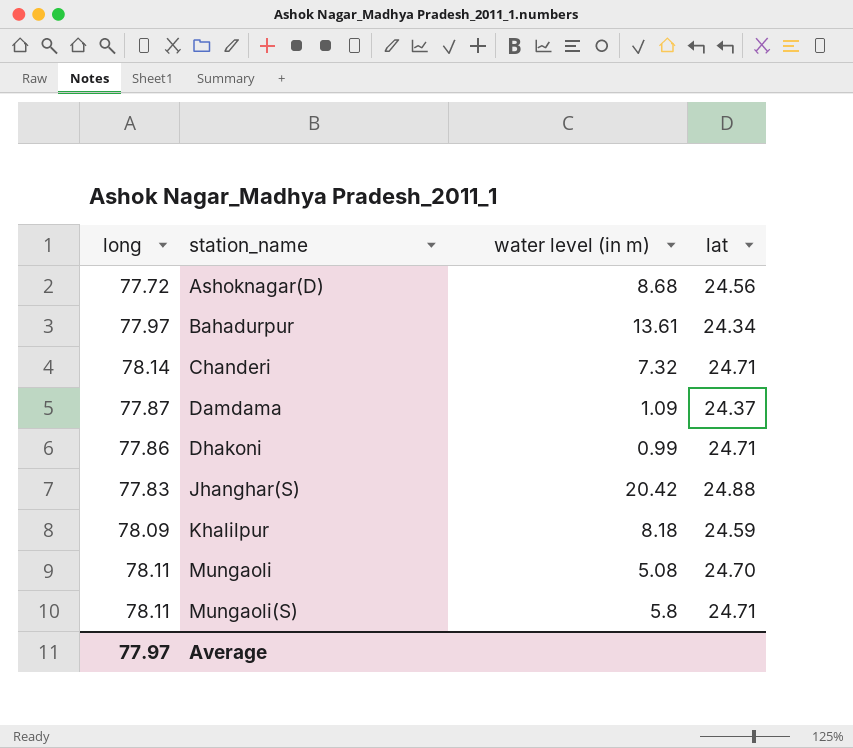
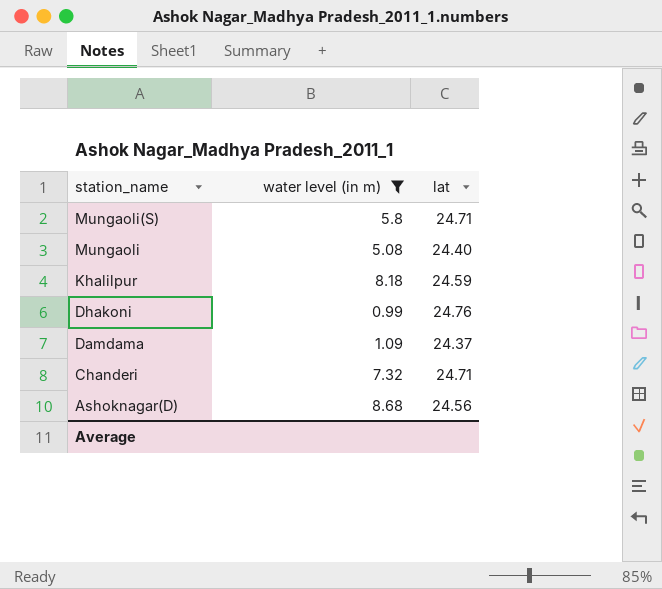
filter: none -> water level (in m) <= 8.68
row order: station_name ascending -> station_name descending
column long | position: 1 -> none
Mungaoli | lat: 24.70 -> 24.40
Dhakoni | lat: 24.71 -> 24.76

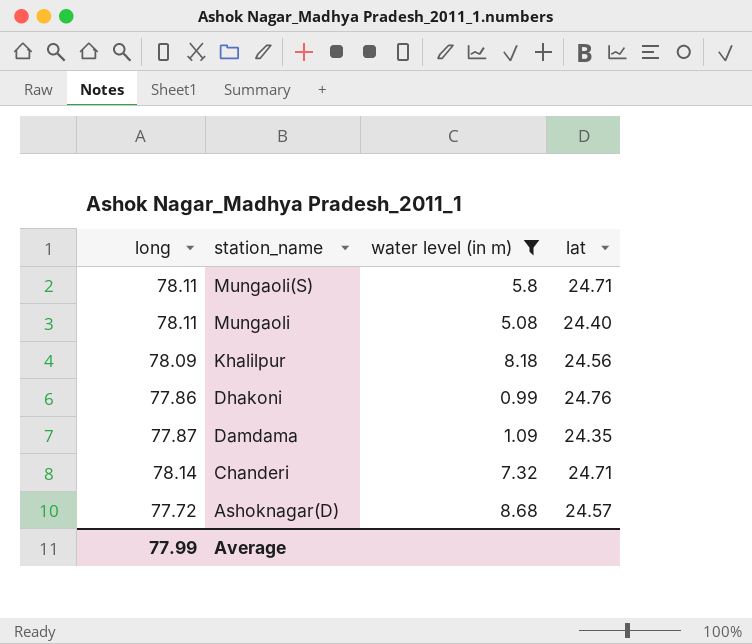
column long | position: none -> 1
Khalilpur | lat: 24.59 -> 24.56
Damdama | lat: 24.37 -> 24.35
Ashoknagar(D) | lat: 24.56 -> 24.57

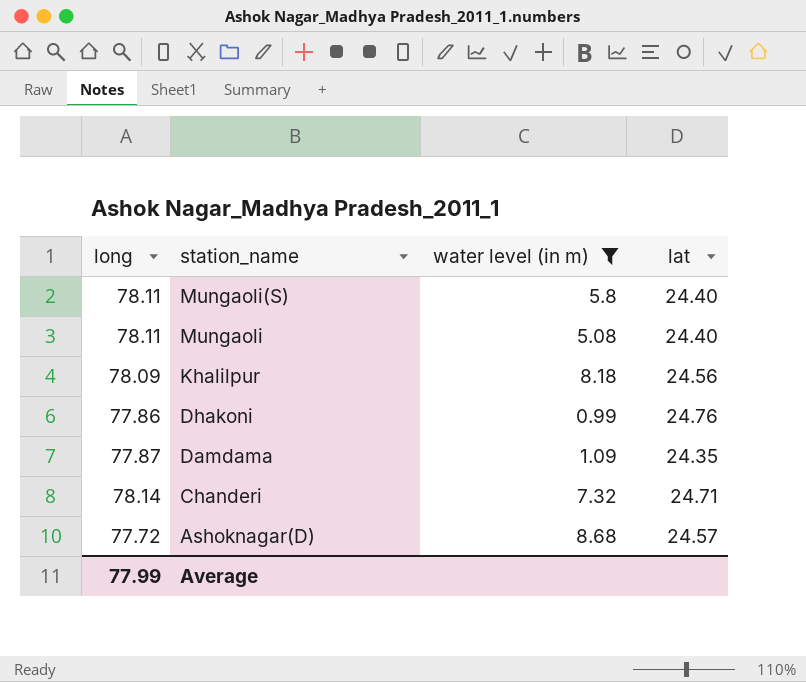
Mungaoli(S) | lat: 24.71 -> 24.40

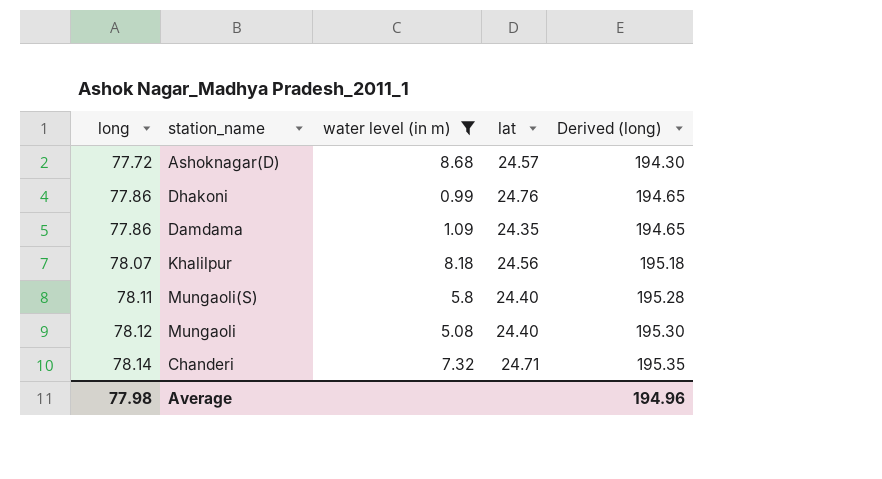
row order: station_name descending -> long ascending
column Derived (long) | formula: none -> [long] * 2.5
Damdama | long: 77.87 -> 77.86
Khalilpur | long: 78.09 -> 78.07
Mungaoli | long: 78.11 -> 78.12
Average | long: 77.99 -> 77.98

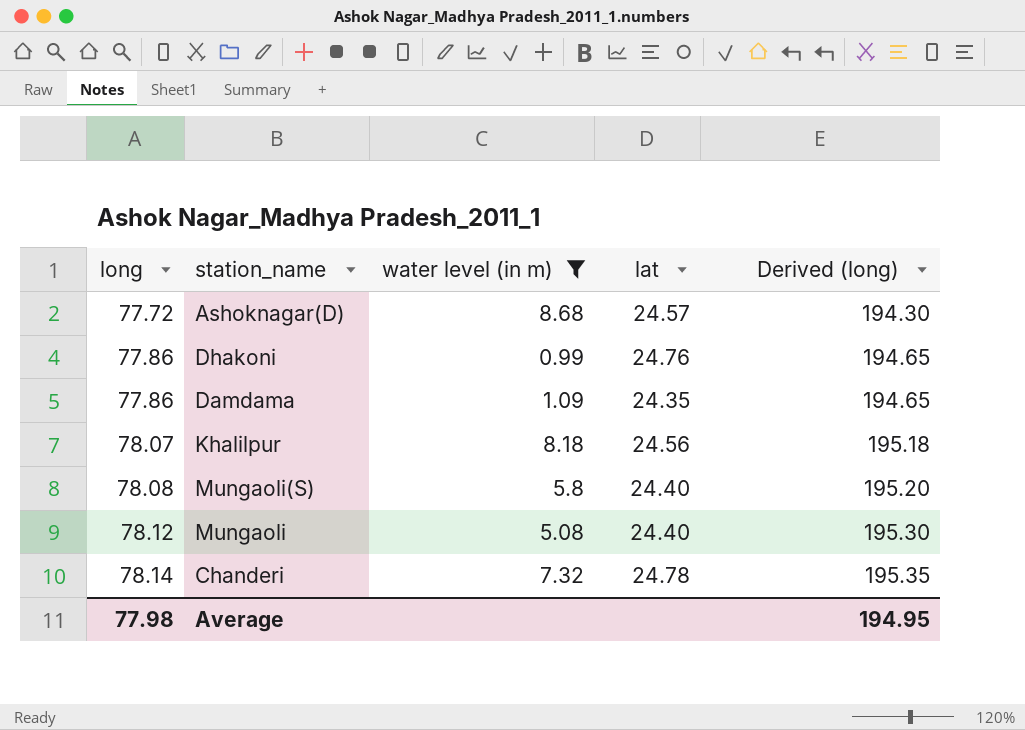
Mungaoli(S) | long: 78.11 -> 78.08
Mungaoli(S) | Derived (long): 195.28 -> 195.20
Chanderi | lat: 24.71 -> 24.78
Average | Derived (long): 194.96 -> 194.95

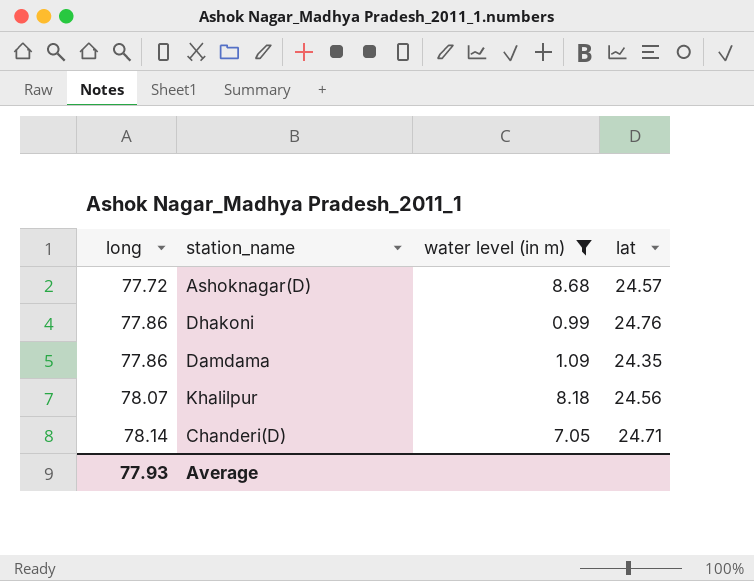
column Derived (long) | formula: [long] * 2.5 -> none
row Mungaoli(S): 78.08 | 5.8 | 24.40 | 195.20 -> none
row Mungaoli: 78.12 | 5.08 | 24.40 | 195.30 -> none
row Chanderi: 78.14 | 7.32 | 24.78 | 195.35 -> none
row Chanderi(D): none -> 78.14 | 7.05 | 24.71
Average | long: 77.98 -> 77.93

